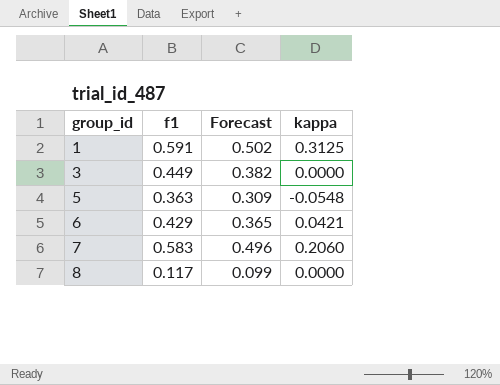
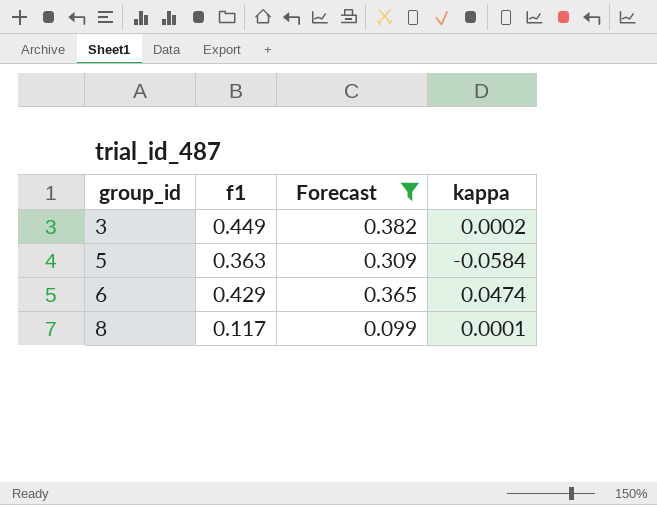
filter: none -> Forecast <= 0.382
3 | kappa: 0.0000 -> 0.0002
5 | kappa: -0.0548 -> -0.0584
6 | kappa: 0.0421 -> 0.0474
8 | kappa: 0.0000 -> 0.0001

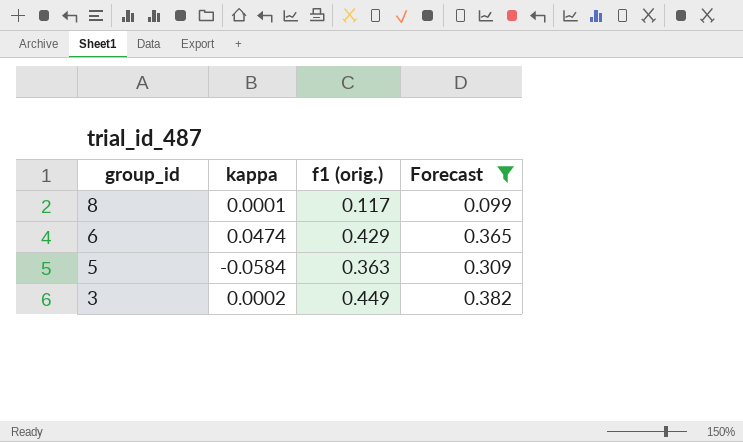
row order: group_id ascending -> group_id descending
column kappa | position: 4 -> 2
column name: f1 -> f1 (orig.)

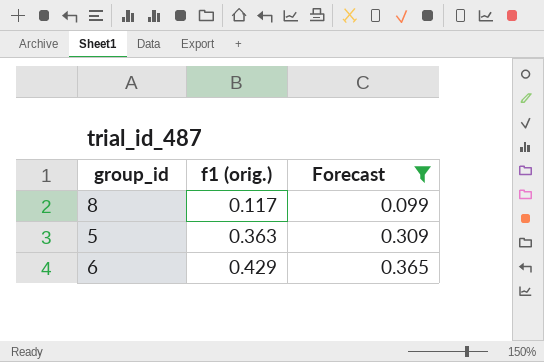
row order: group_id descending -> f1 (orig.) ascending
column kappa | position: 2 -> none
row 3: 0.0002 | 0.449 | 0.382 -> none

